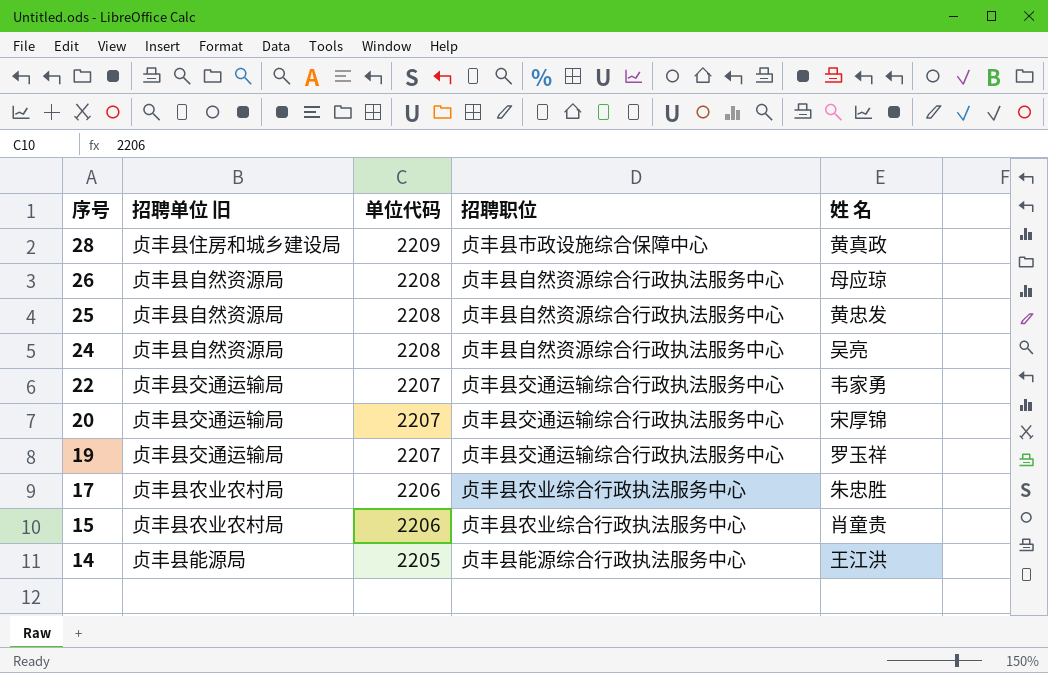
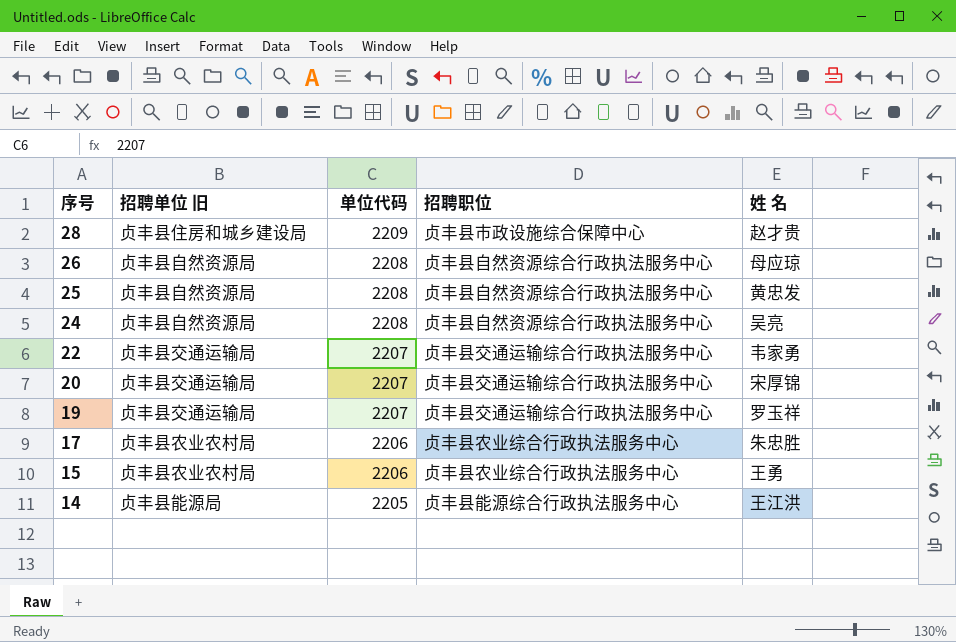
28 | 姓 名: 黄真政 -> 赵才贵
15 | 姓 名: 肖童贵 -> 王勇

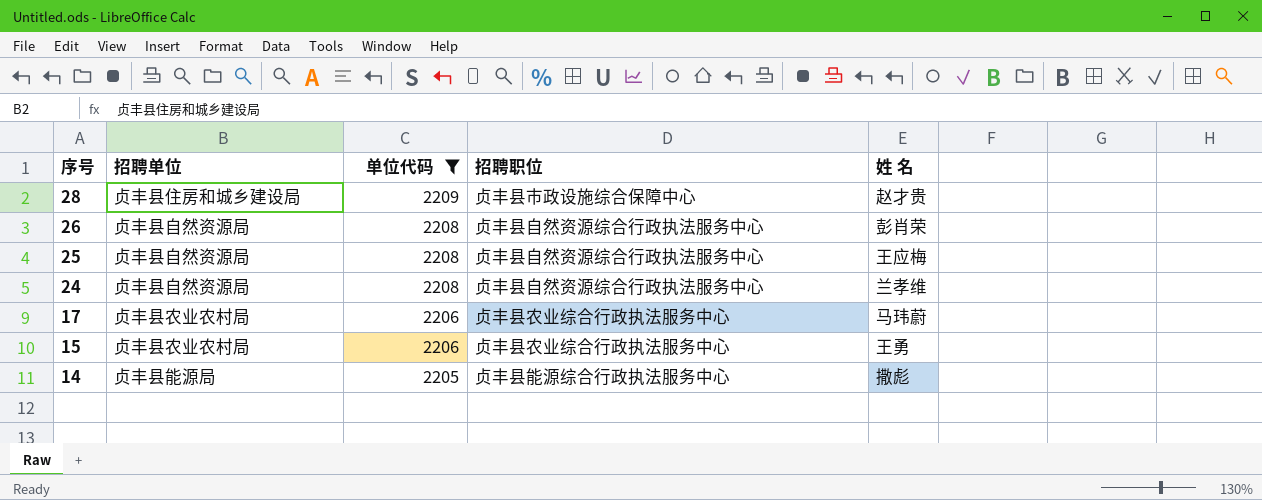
filter: none -> 单位代码 != 2207
column name: 招聘单位 旧 -> 招聘单位
26 | 姓 名: 母应琼 -> 彭肖荣
25 | 姓 名: 黄忠发 -> 王应梅
24 | 姓 名: 吴亮 -> 兰孝维
17 | 姓 名: 朱忠胜 -> 马玮蔚
14 | 姓 名: 王江洪 -> 撒彪

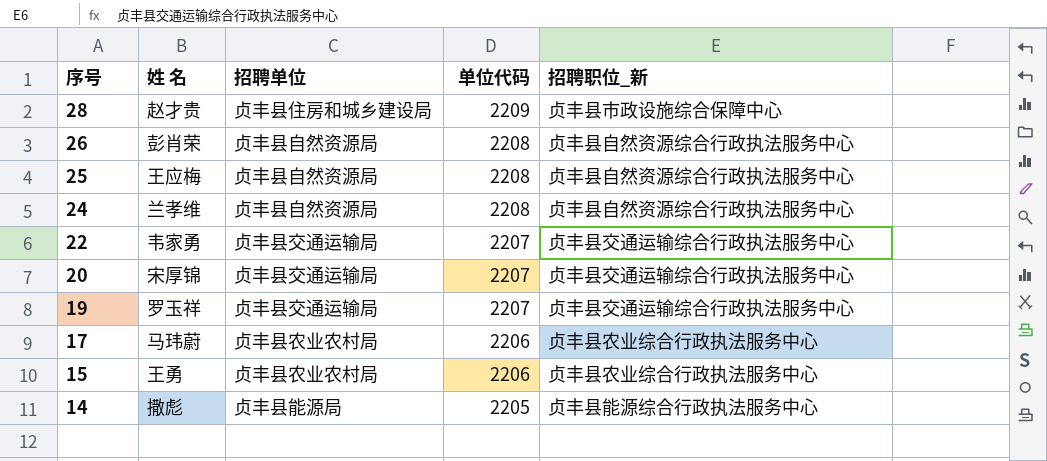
filter: 单位代码 != 2207 -> none
column 姓 名 | position: 5 -> 2
column name: 招聘职位 -> 招聘职位_新

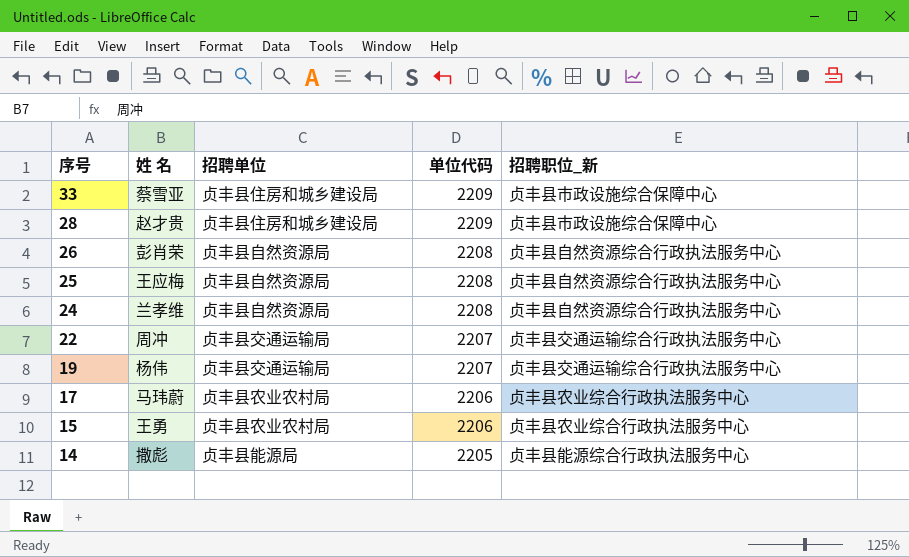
row 20: 宋厚锦 | 贞丰县交通运输局 | 2207 | 贞丰县交通运输综合行政执法服务中心 -> none
row 33: none -> 蔡雪亚 | 贞丰县住房和城乡建设局 | 2209 | 贞丰县市政设施综合保障中心
22 | 姓 名: 韦家勇 -> 周冲
19 | 姓 名: 罗玉祥 -> 杨伟

